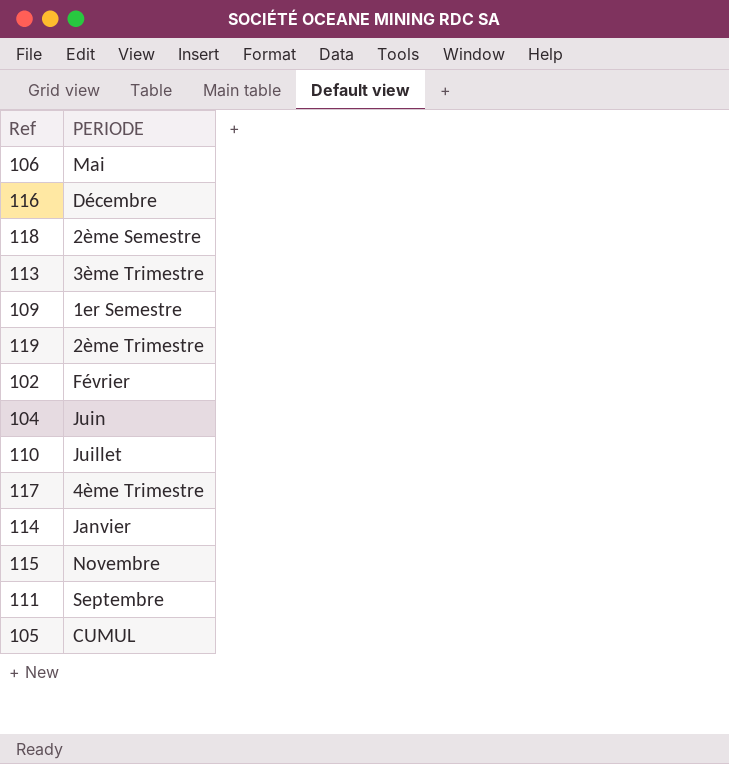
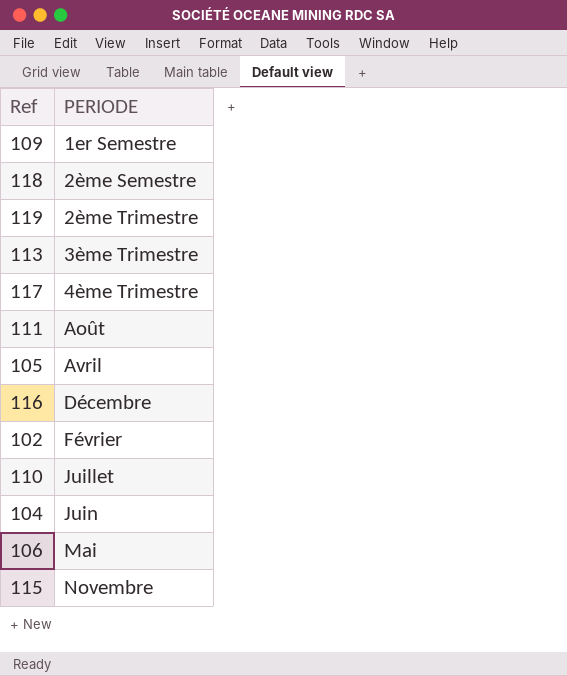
row order: none -> PERIODE ascending
row 114: Janvier -> none
111 | PERIODE: Septembre -> Août
105 | PERIODE: CUMUL -> Avril

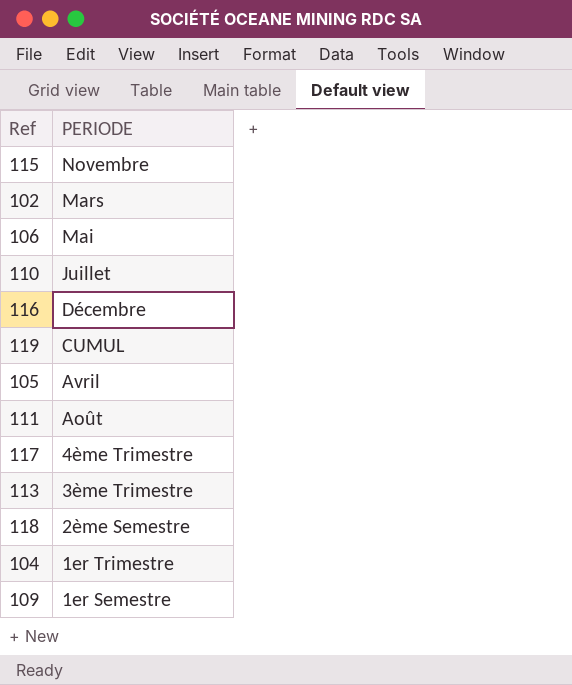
row order: PERIODE ascending -> PERIODE descending
102 | PERIODE: Février -> Mars
119 | PERIODE: 2ème Trimestre -> CUMUL
104 | PERIODE: Juin -> 1er Trimestre

